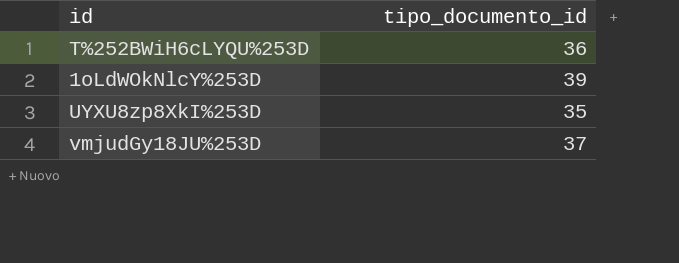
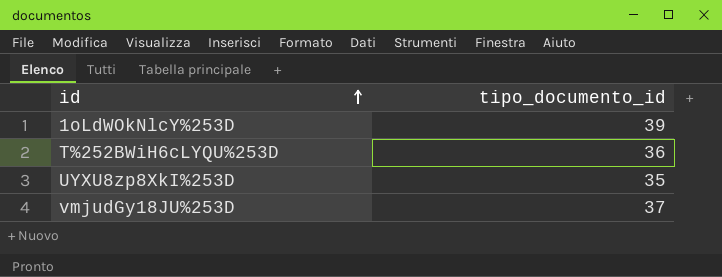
row order: none -> id ascending

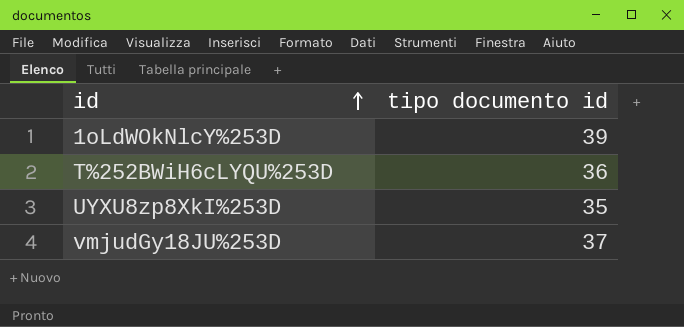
column name: tipo_documento_id -> tipo documento id

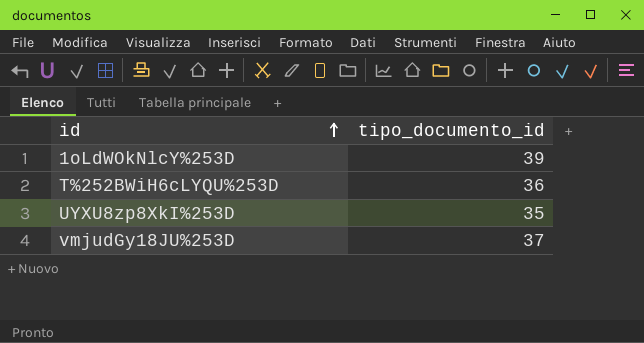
column name: tipo documento id -> tipo_documento_id

